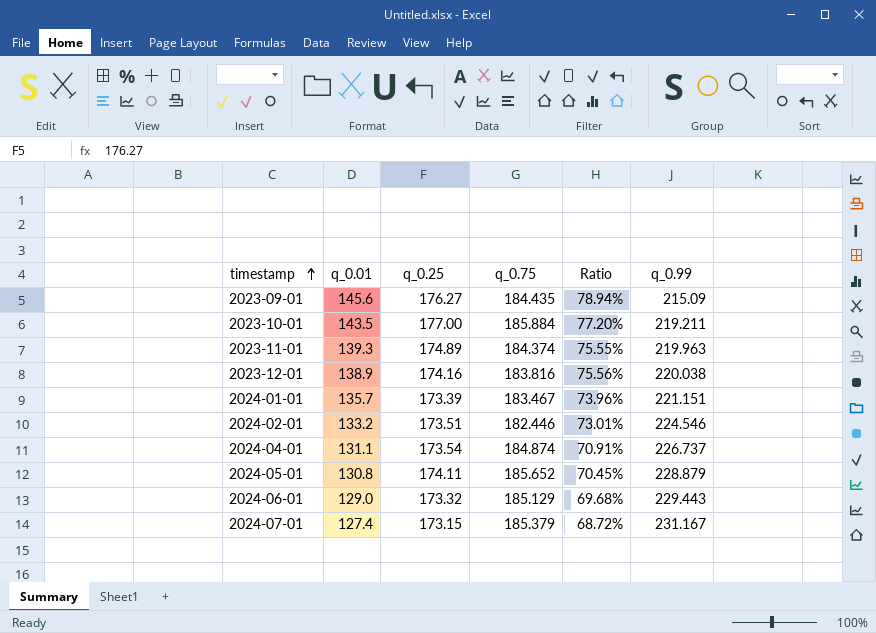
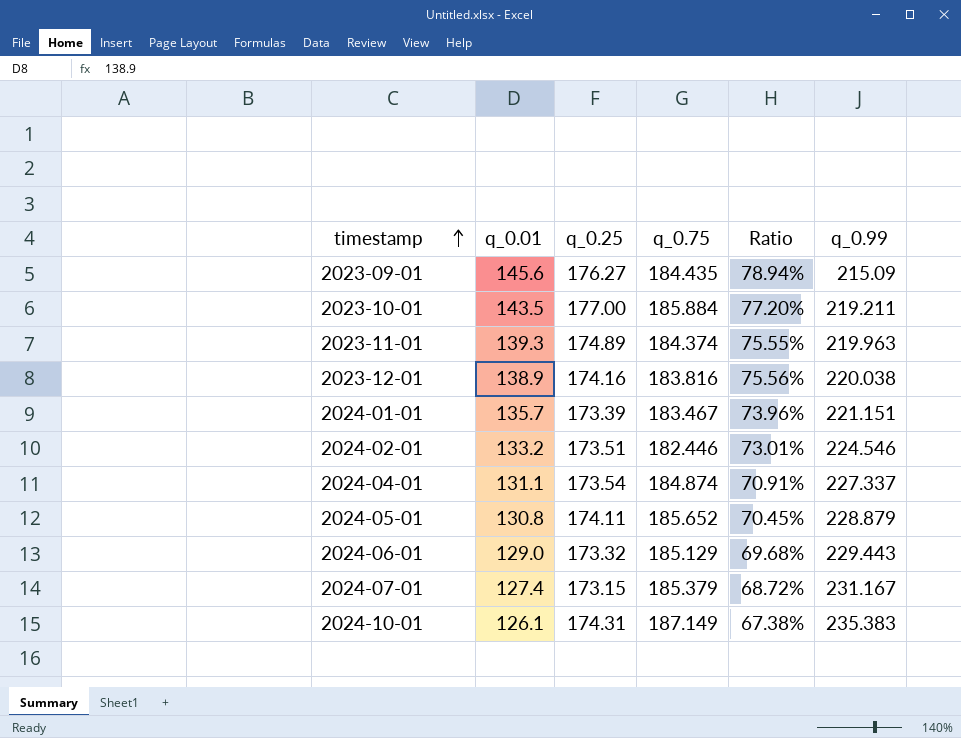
2024-04-01 | q_0.99: 226.737 -> 227.337
row 2024-10-01: none -> 126.1 | 174.31 | 187.149 | 67.38% | 235.383

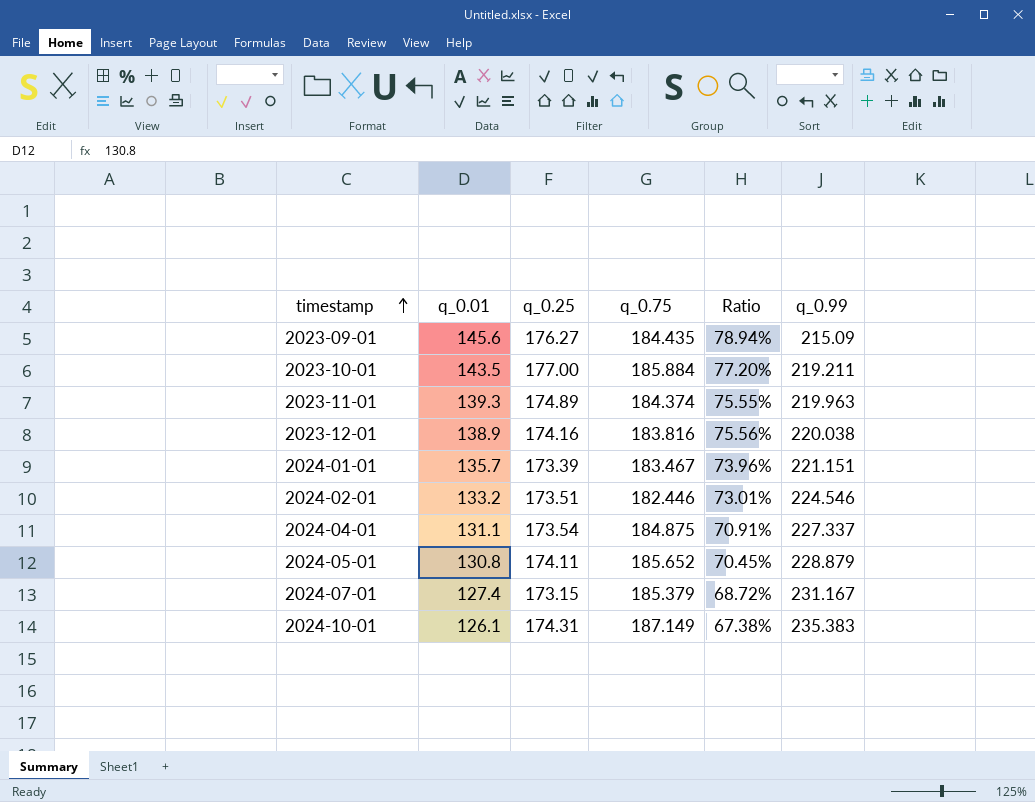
row 2024-06-01: 129.0 | 173.32 | 185.129 | 69.68% | 229.443 -> none
2024-04-01 | q_0.75: 184.874 -> 184.875

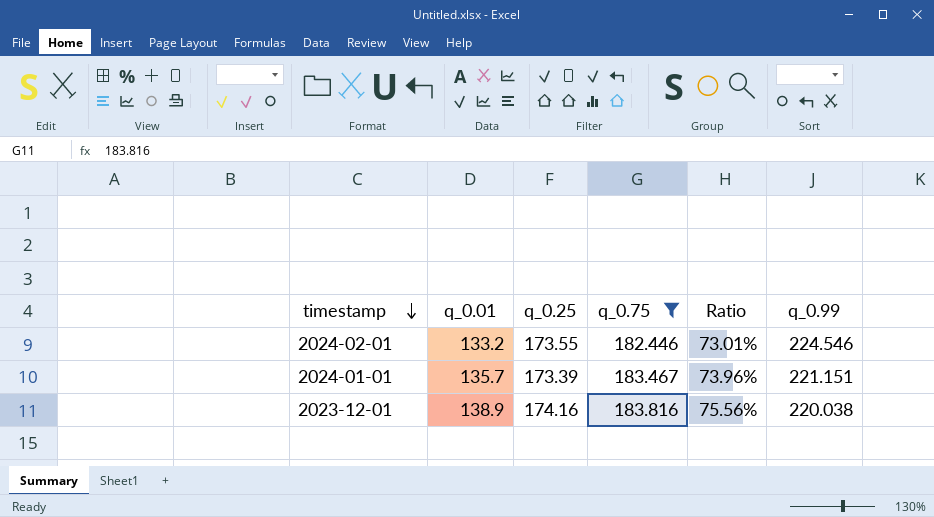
filter: none -> q_0.75 <= 183.816
row order: timestamp ascending -> timestamp descending
2024-02-01 | q_0.25: 173.51 -> 173.55

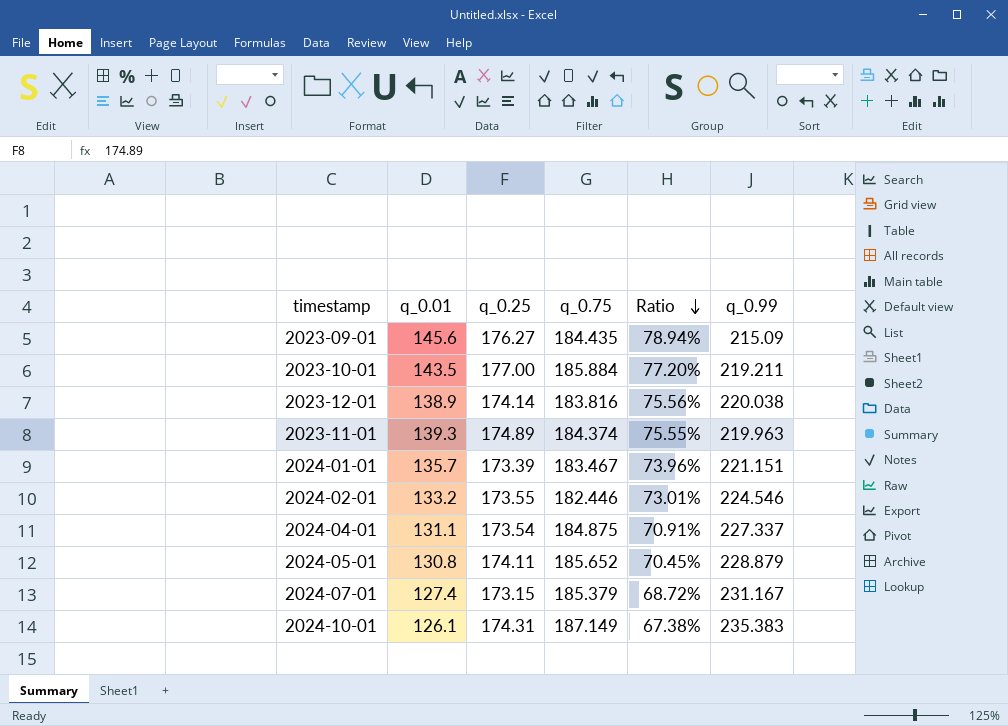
filter: q_0.75 <= 183.816 -> none
row order: timestamp descending -> Ratio descending
2023-12-01 | q_0.25: 174.16 -> 174.14

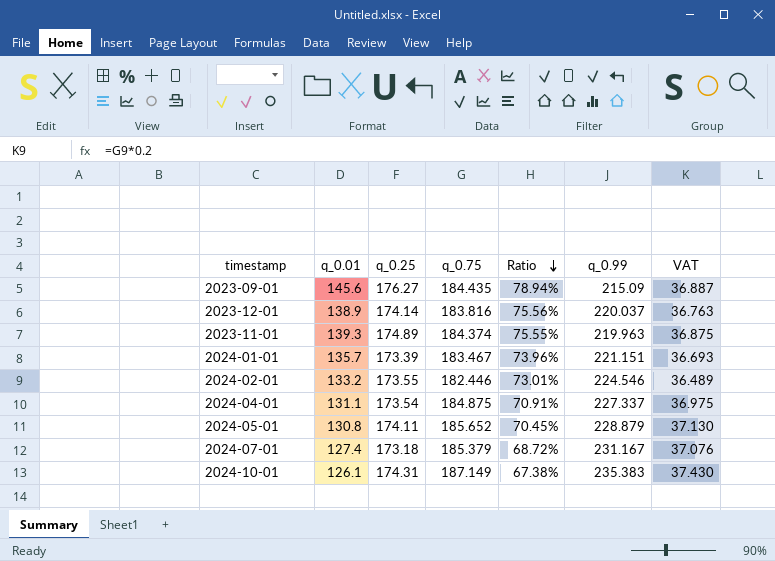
column VAT | formula: none -> [q_0.75] * 0.2
row 2023-10-01: 143.5 | 177.00 | 185.884 | 77.20% | 219.211 -> none
2023-12-01 | q_0.99: 220.038 -> 220.037
2024-07-01 | q_0.25: 173.15 -> 173.18

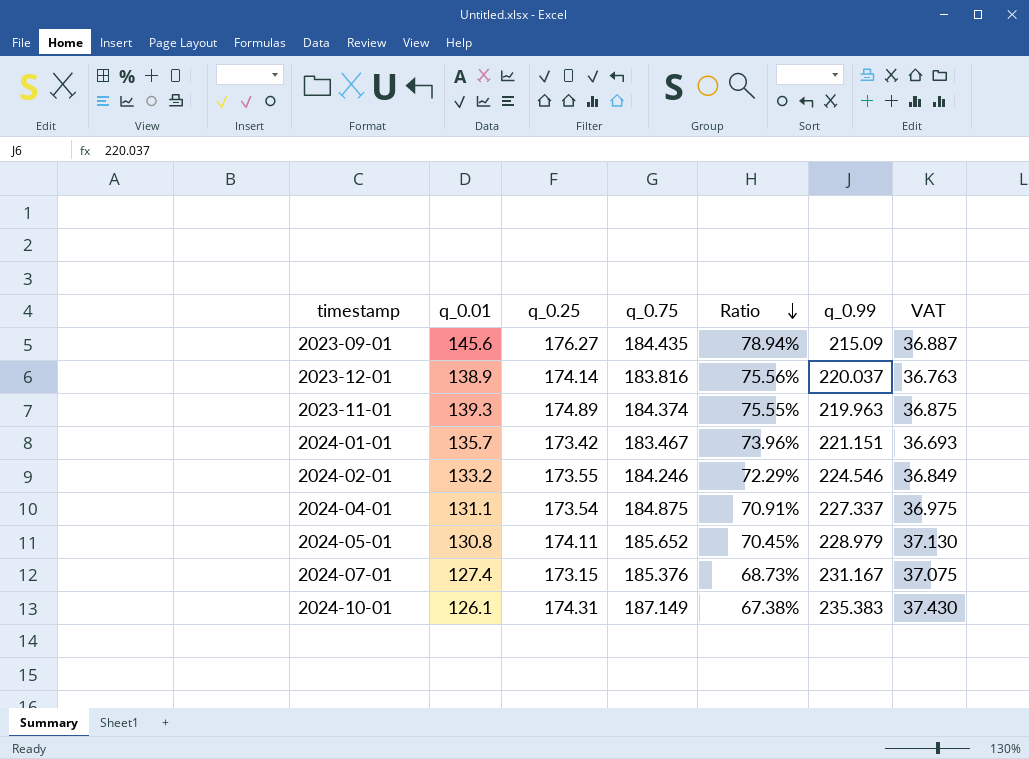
2024-01-01 | q_0.25: 173.39 -> 173.42
2024-02-01 | q_0.75: 182.446 -> 184.246
2024-02-01 | Ratio: 73.01% -> 72.29%
2024-02-01 | VAT: 36.489 -> 36.849
2024-05-01 | q_0.99: 228.879 -> 228.979
2024-07-01 | q_0.25: 173.18 -> 173.15
2024-07-01 | q_0.75: 185.379 -> 185.376
2024-07-01 | Ratio: 68.72% -> 68.73%
2024-07-01 | VAT: 37.076 -> 37.075

